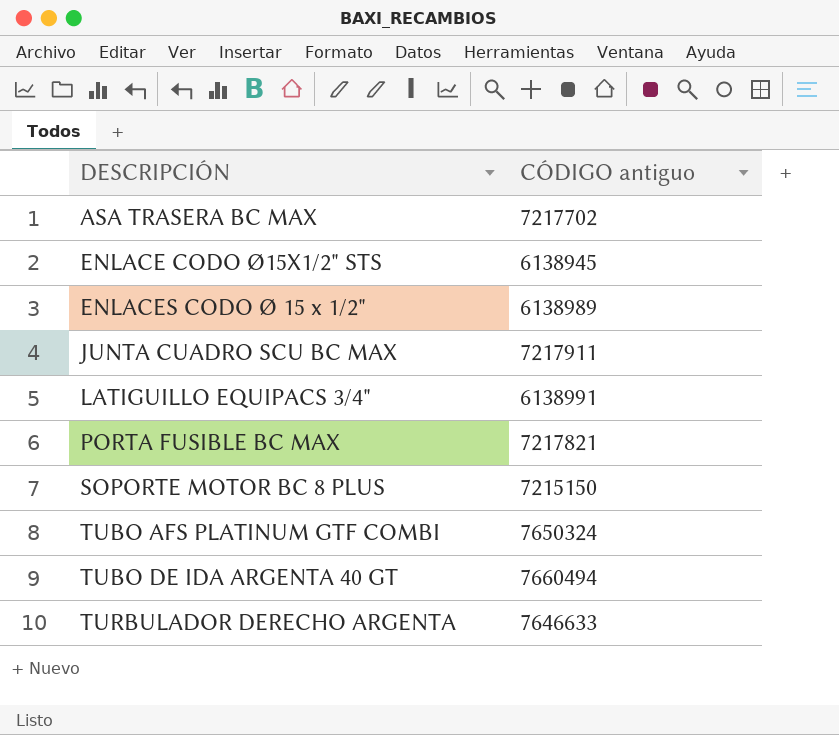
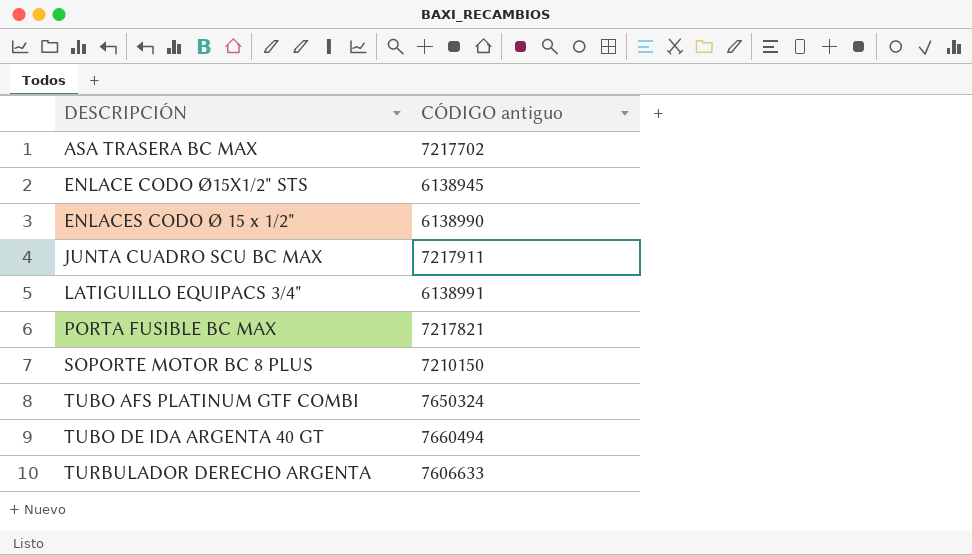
ENLACES CODO Ø 15 x 1/2" | CÓDIGO antiguo: 6138989 -> 6138990
SOPORTE MOTOR BC 8 PLUS | CÓDIGO antiguo: 7215150 -> 7210150
TURBULADOR DERECHO ARGENTA | CÓDIGO antiguo: 7646633 -> 7606633

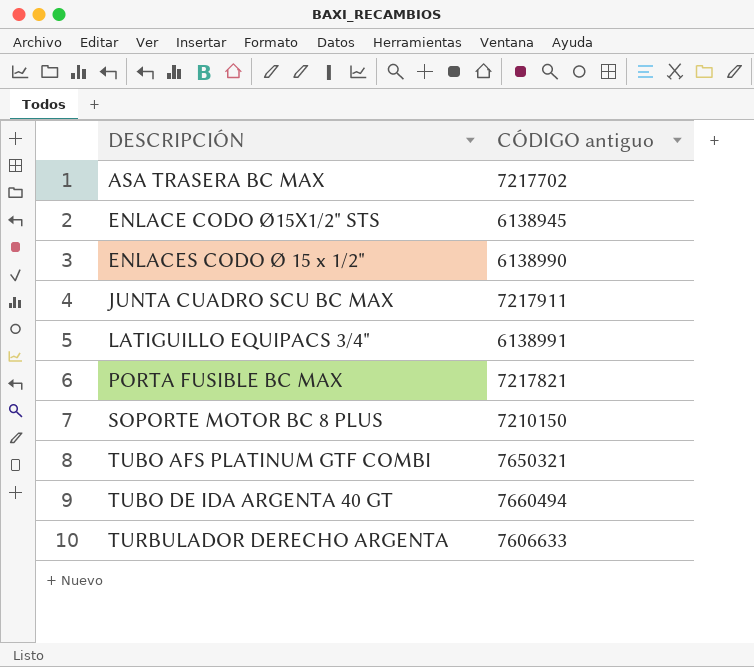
TUBO AFS PLATINUM GTF COMBI | CÓDIGO antiguo: 7650324 -> 7650321

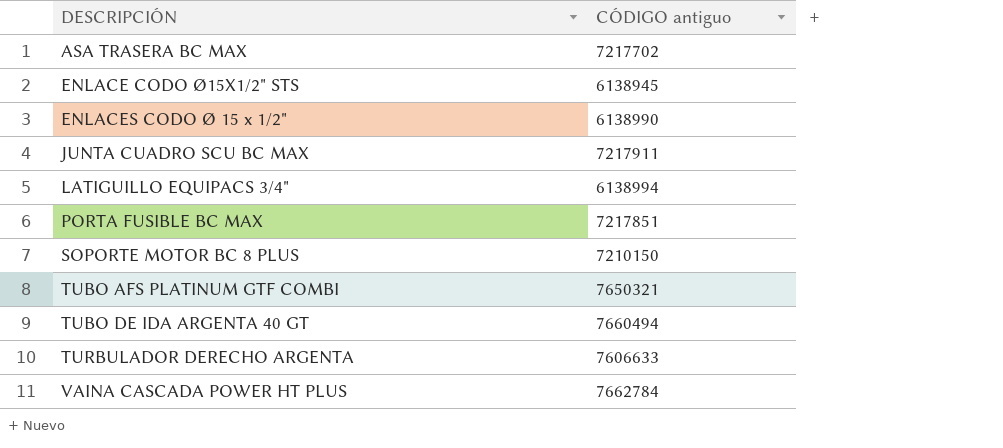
LATIGUILLO EQUIPACS 3/4" | CÓDIGO antiguo: 6138991 -> 6138994
PORTA FUSIBLE BC MAX | CÓDIGO antiguo: 7217821 -> 7217851
row VAINA CASCADA POWER HT PLUS: none -> 7662784

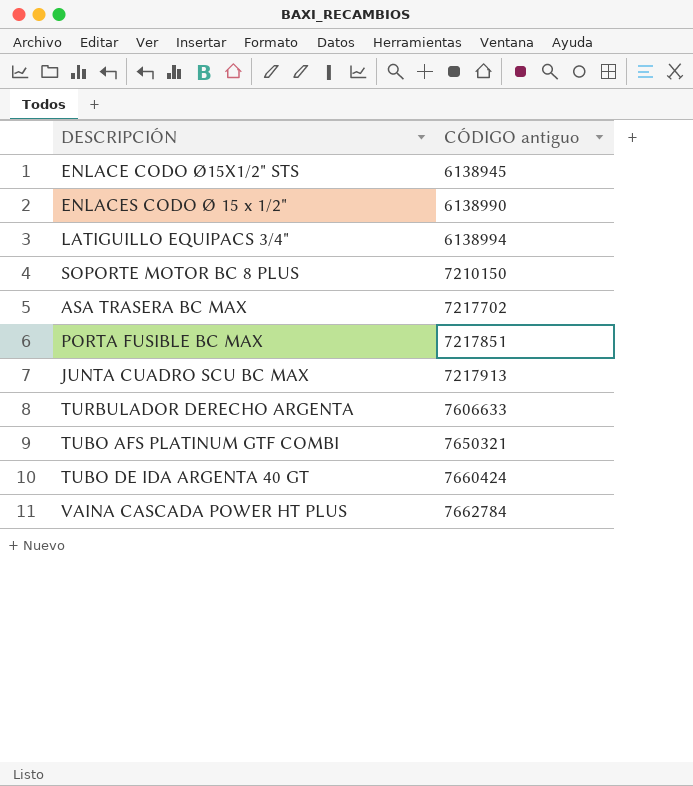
row order: DESCRIPCIÓN ascending -> CÓDIGO antiguo ascending
JUNTA CUADRO SCU BC MAX | CÓDIGO antiguo: 7217911 -> 7217913
TUBO DE IDA ARGENTA 40 GT | CÓDIGO antiguo: 7660494 -> 7660424

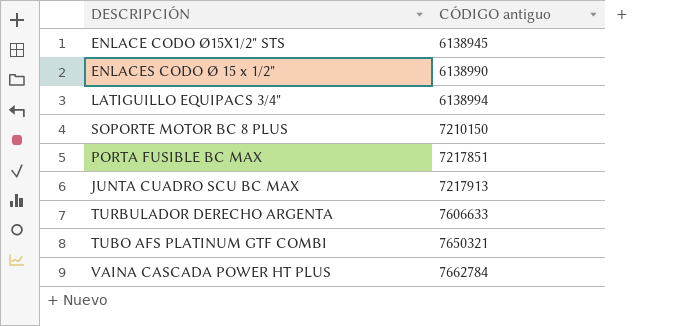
row ASA TRASERA BC MAX: 7217702 -> none
row TUBO DE IDA ARGENTA 40 GT: 7660424 -> none

